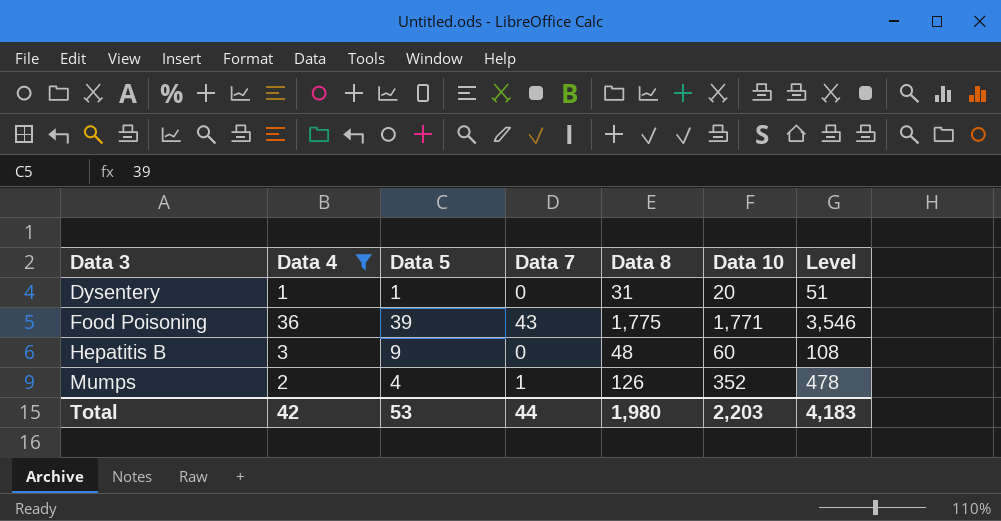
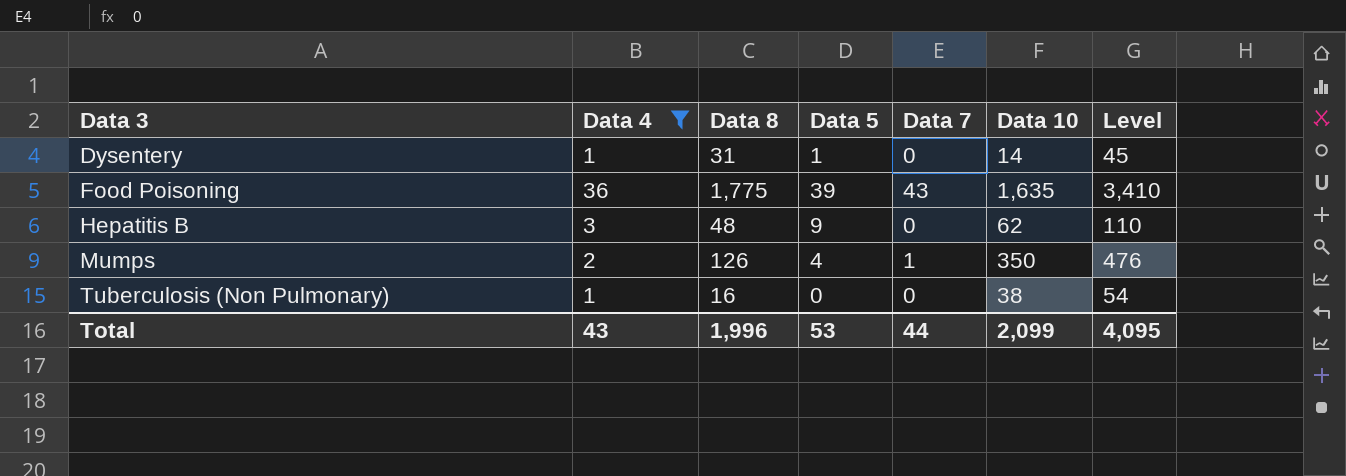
column Data 8 | position: 5 -> 3
Dysentery | Data 10: 20 -> 14
Dysentery | Level: 51 -> 45
Food Poisoning | Data 10: 1,771 -> 1,635
Food Poisoning | Level: 3,546 -> 3,410
Hepatitis B | Data 10: 60 -> 62
Hepatitis B | Level: 108 -> 110
Mumps | Data 10: 352 -> 350
Mumps | Level: 478 -> 476
row Tuberculosis (Non Pulmonary): none -> 1 | 16 | 0 | 0 | 38 | 54
Total | Data 4: 42 -> 43
Total | Data 8: 1,980 -> 1,996
Total | Data 10: 2,203 -> 2,099
Total | Level: 4,183 -> 4,095

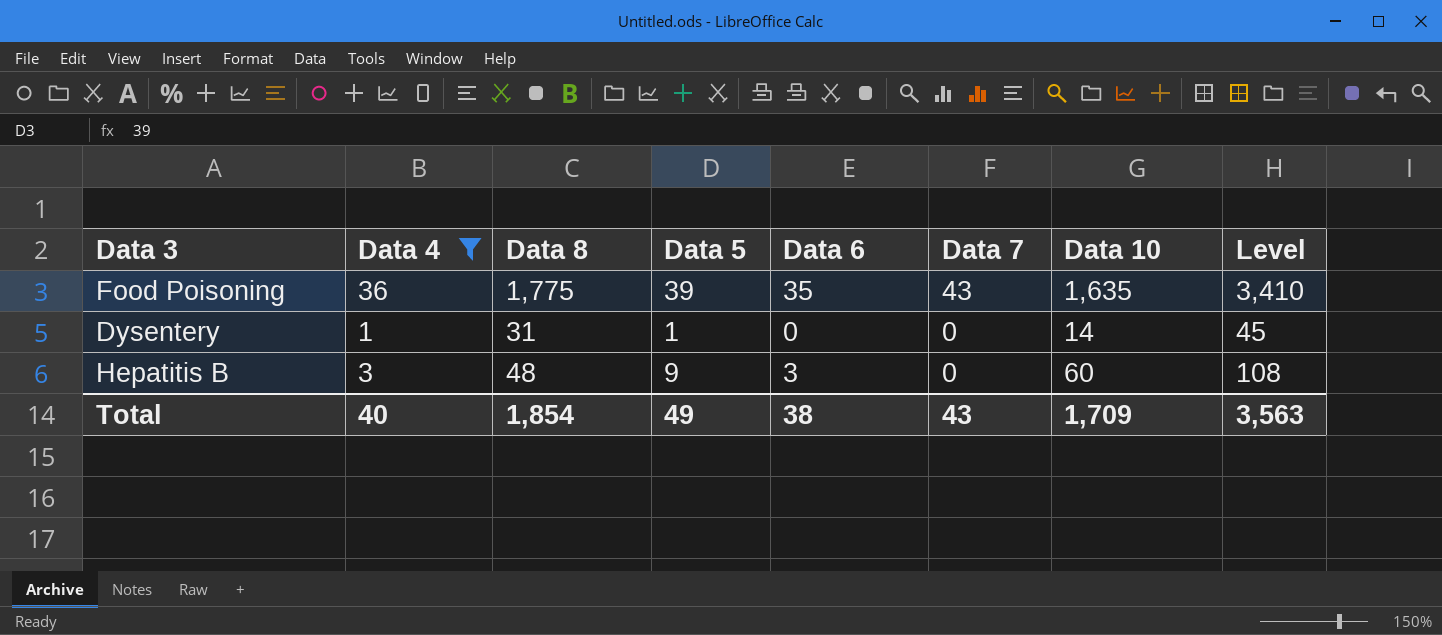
row order: Data 3 ascending -> Data 7 descending
column Data 6 | position: none -> 5
row Mumps: 2 | 126 | 4 | 1 | 350 | 476 -> none
row Tuberculosis (Non Pulmonary): 1 | 16 | 0 | 0 | 38 | 54 -> none
Hepatitis B | Data 10: 62 -> 60
Hepatitis B | Level: 110 -> 108
Total | Data 4: 43 -> 40
Total | Data 8: 1,996 -> 1,854
Total | Data 5: 53 -> 49
Total | Data 7: 44 -> 43
Total | Data 10: 2,099 -> 1,709
Total | Level: 4,095 -> 3,563

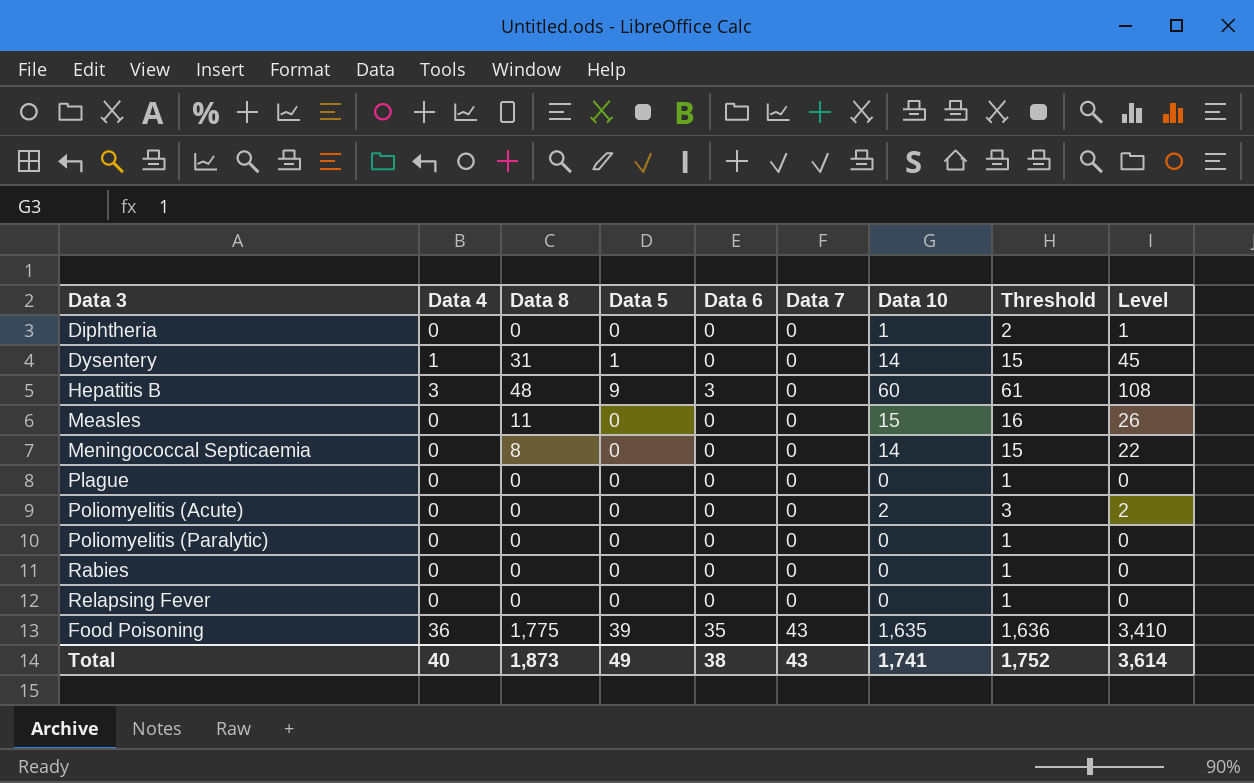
filter: Data 4 != 0 -> none
row order: Data 7 descending -> Data 7 ascending
column Threshold | formula: none -> [Data 10] + 1
Total | Data 8: 1,854 -> 1,873
Total | Data 10: 1,709 -> 1,741
Total | Level: 3,563 -> 3,614

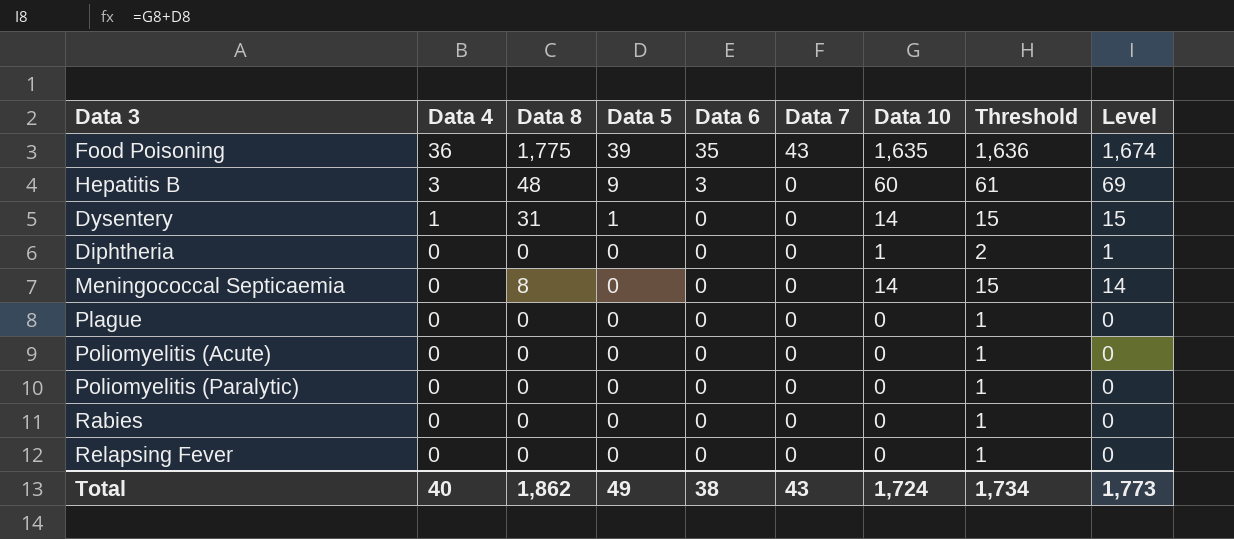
row order: Data 7 ascending -> Data 4 descending
column Level | formula: [Data 8] + [Data 10] -> [Data 5] + [Data 10]
row Measles: 0 | 11 | 0 | 0 | 0 | 15 | 16 | 26 -> none
Poliomyelitis (Acute) | Data 10: 2 -> 0
Poliomyelitis (Acute) | Threshold: 3 -> 1
Total | Data 8: 1,873 -> 1,862
Total | Data 10: 1,741 -> 1,724
Total | Threshold: 1,752 -> 1,734
Total | Level: 3,614 -> 1,773

